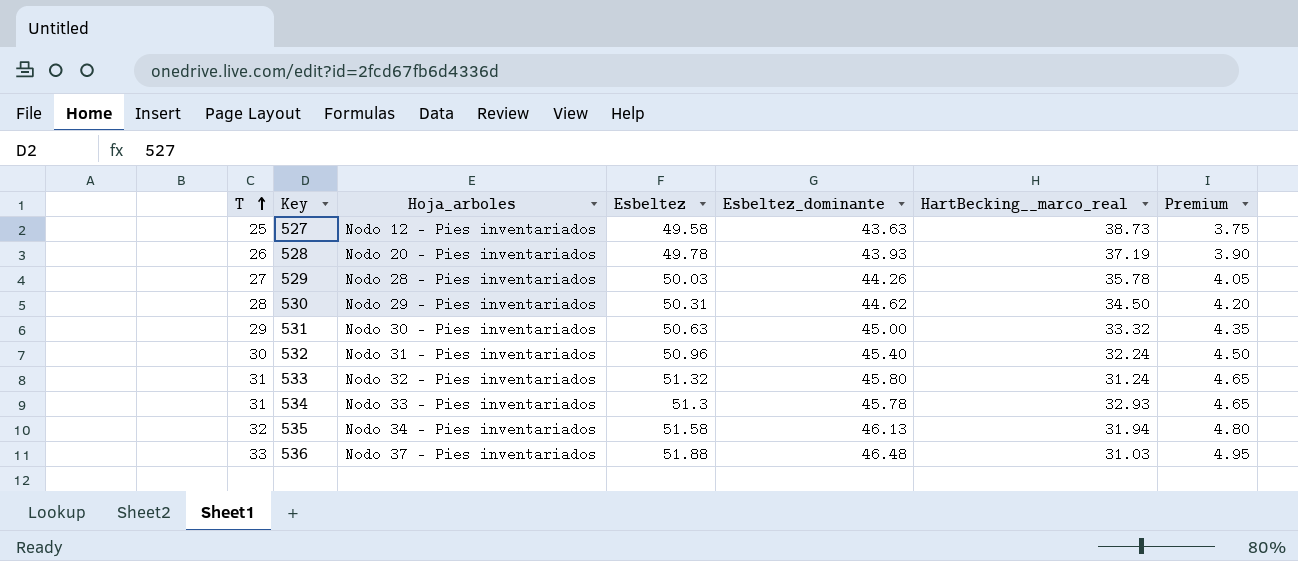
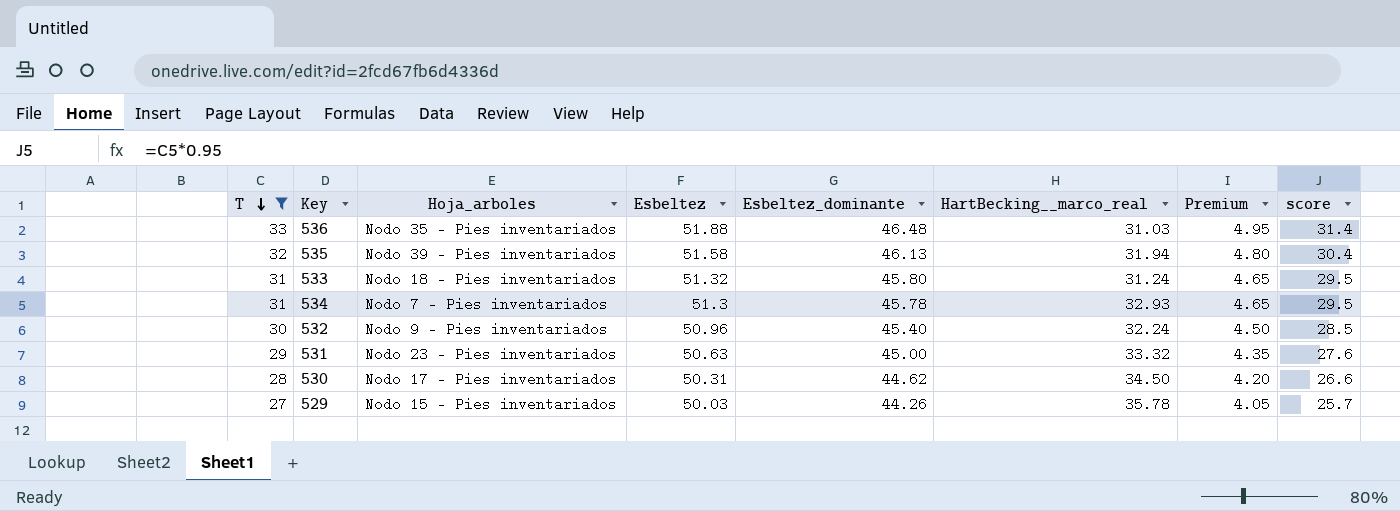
filter: none -> T >= 27
row order: T ascending -> T descending
column score | formula: none -> [T] * 0.95
536 | Hoja_arboles: Nodo 37 - Pies inventariados -> Nodo 35 - Pies inventariados
535 | Hoja_arboles: Nodo 34 - Pies inventariados -> Nodo 39 - Pies inventariados
533 | Hoja_arboles: Nodo 32 - Pies inventariados -> Nodo 18 - Pies inventariados
534 | Hoja_arboles: Nodo 33 - Pies inventariados -> Nodo 7 - Pies inventariados
532 | Hoja_arboles: Nodo 31 - Pies inventariados -> Nodo 9 - Pies inventariados
531 | Hoja_arboles: Nodo 30 - Pies inventariados -> Nodo 23 - Pies inventariados
530 | Hoja_arboles: Nodo 29 - Pies inventariados -> Nodo 17 - Pies inventariados
529 | Hoja_arboles: Nodo 28 - Pies inventariados -> Nodo 15 - Pies inventariados

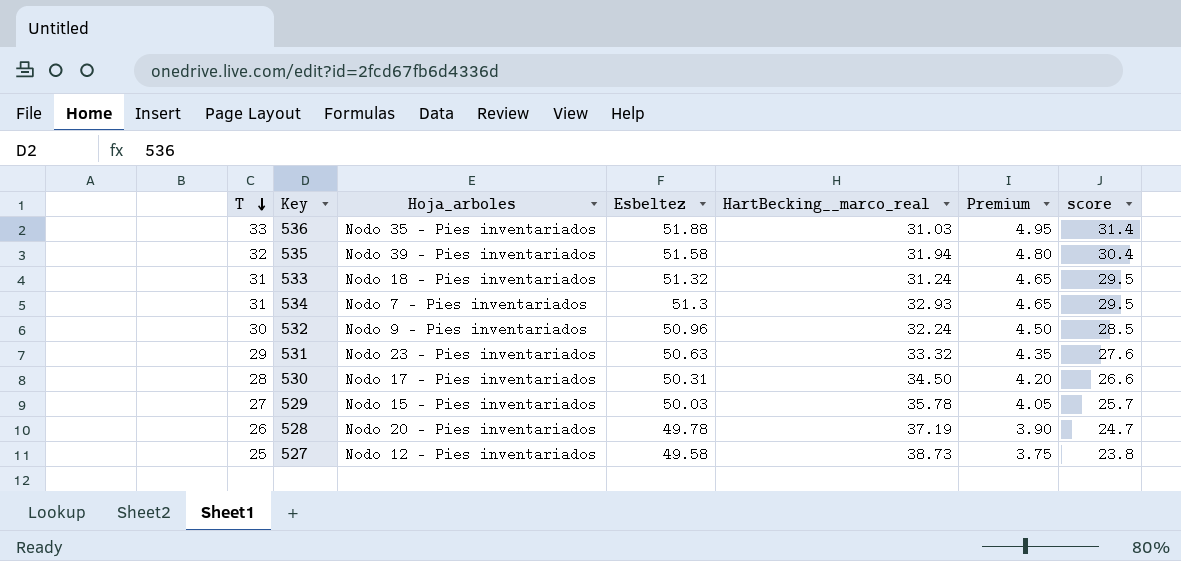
filter: T >= 27 -> none
column Esbeltez_dominante | position: 5 -> none

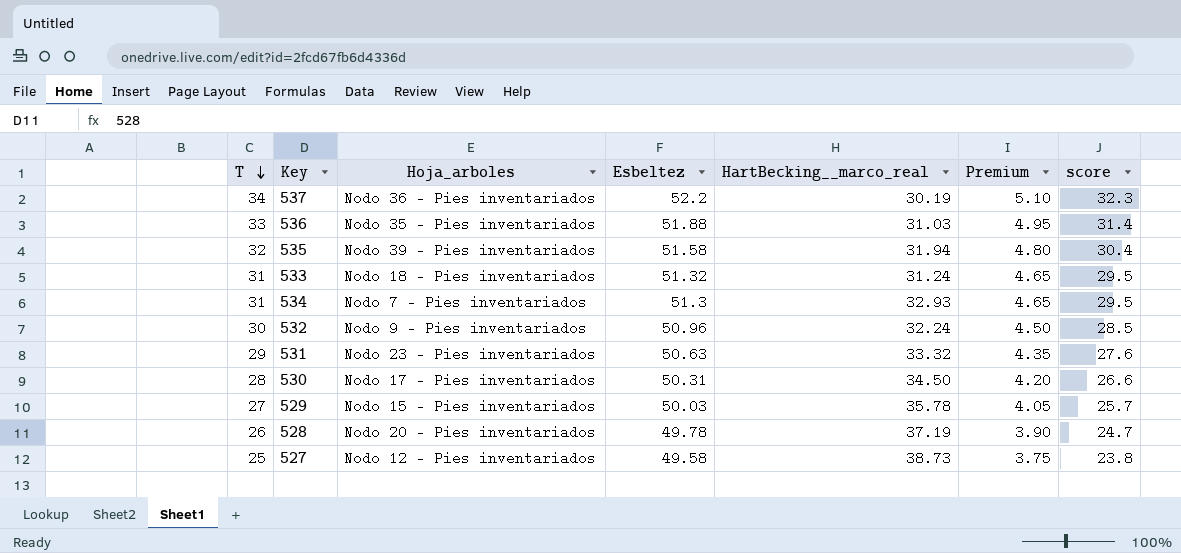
row 537: none -> 34 | Nodo 36 - Pies inventariados | 52.2 | 30.19 | 5.10 | 32.3

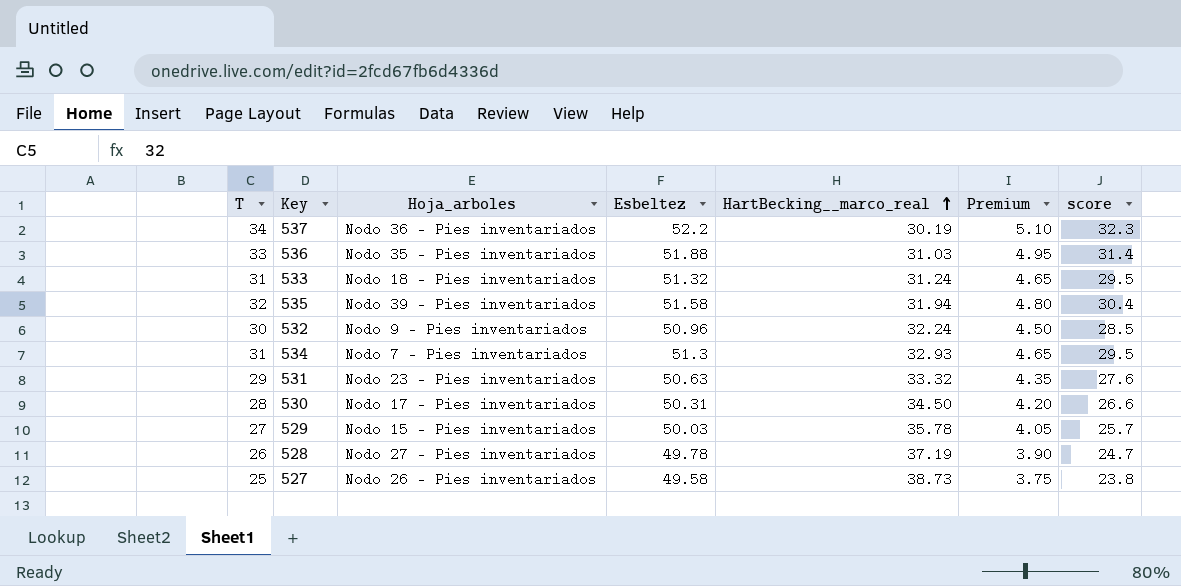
row order: T descending -> HartBecking__marco_real ascending
528 | Hoja_arboles: Nodo 20 - Pies inventariados -> Nodo 27 - Pies inventariados
527 | Hoja_arboles: Nodo 12 - Pies inventariados -> Nodo 26 - Pies inventariados

